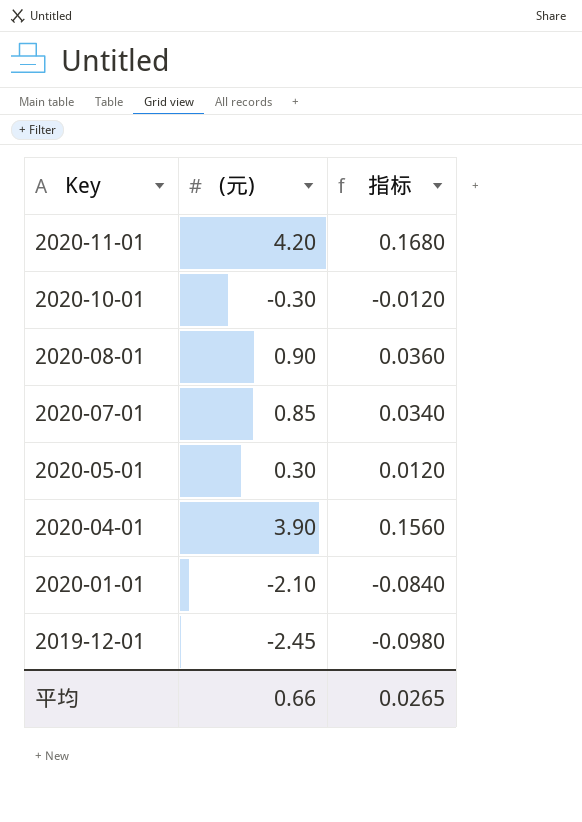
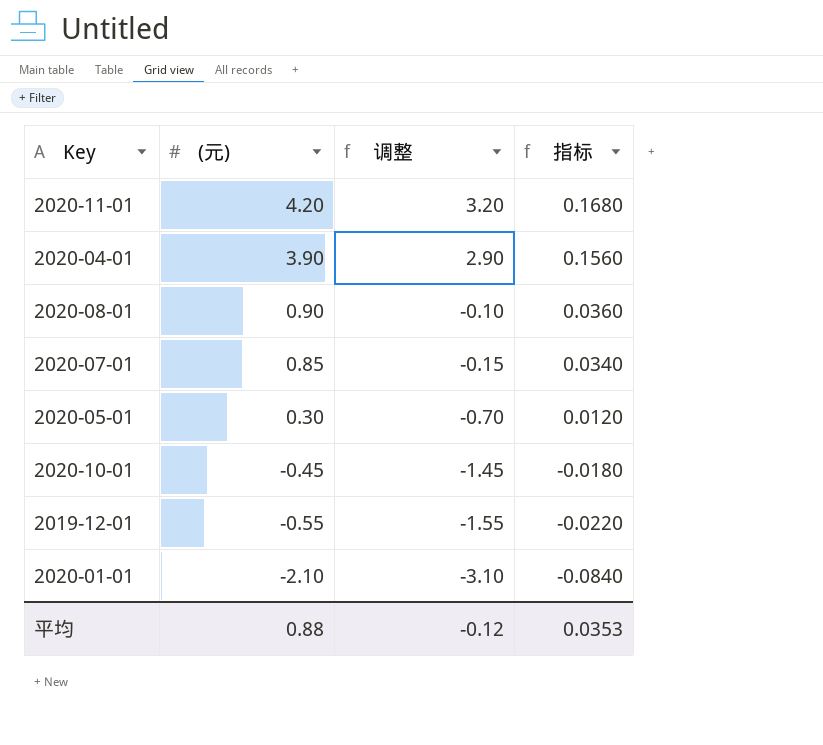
row order: Key descending -> (元) descending
column 调整 | formula: none -> [(元)] - 1
2020-10-01 | (元): -0.30 -> -0.45
2020-10-01 | 指标: -0.0120 -> -0.0180
2019-12-01 | (元): -2.45 -> -0.55
2019-12-01 | 指标: -0.0980 -> -0.0220
平均 | (元): 0.66 -> 0.88
平均 | 指标: 0.0265 -> 0.0353

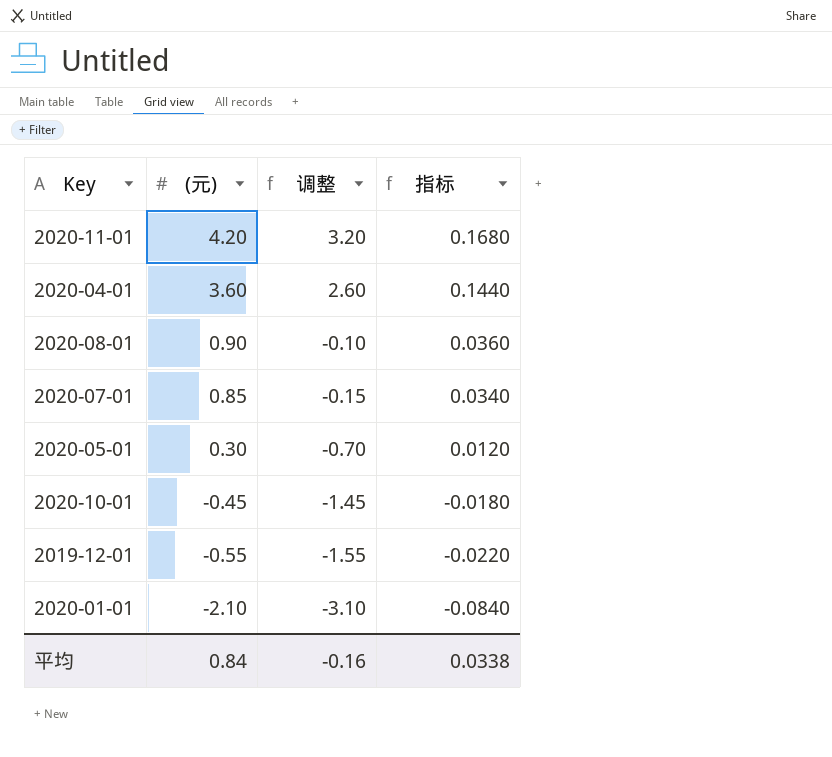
2020-04-01 | (元): 3.90 -> 3.60
2020-04-01 | 调整: 2.90 -> 2.60
2020-04-01 | 指标: 0.1560 -> 0.1440
平均 | (元): 0.88 -> 0.84
平均 | 调整: -0.12 -> -0.16
平均 | 指标: 0.0353 -> 0.0338

